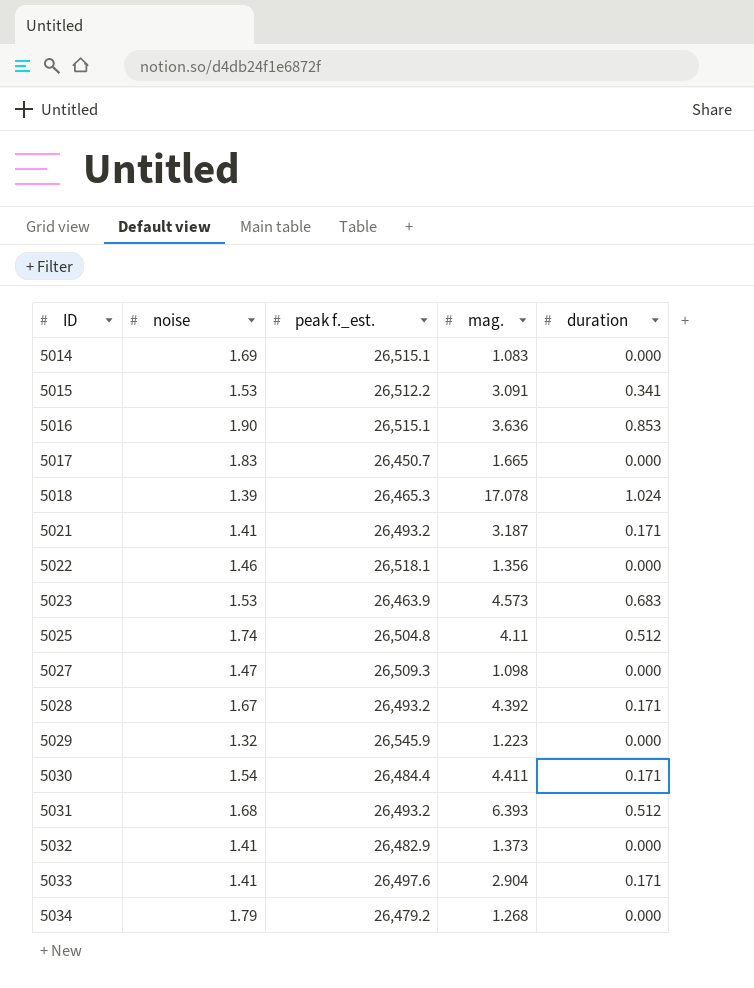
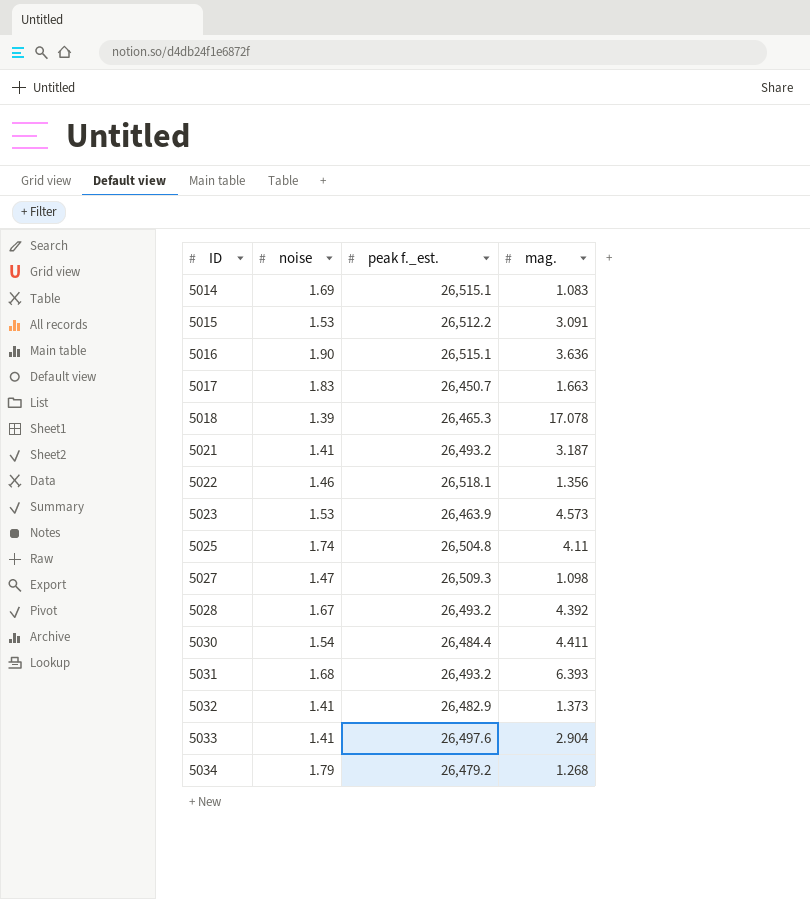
column duration | position: 5 -> none
row 5029: 1.32 | 26,545.9 | 1.223 | 0.000 -> none
5017 | mag.: 1.665 -> 1.663

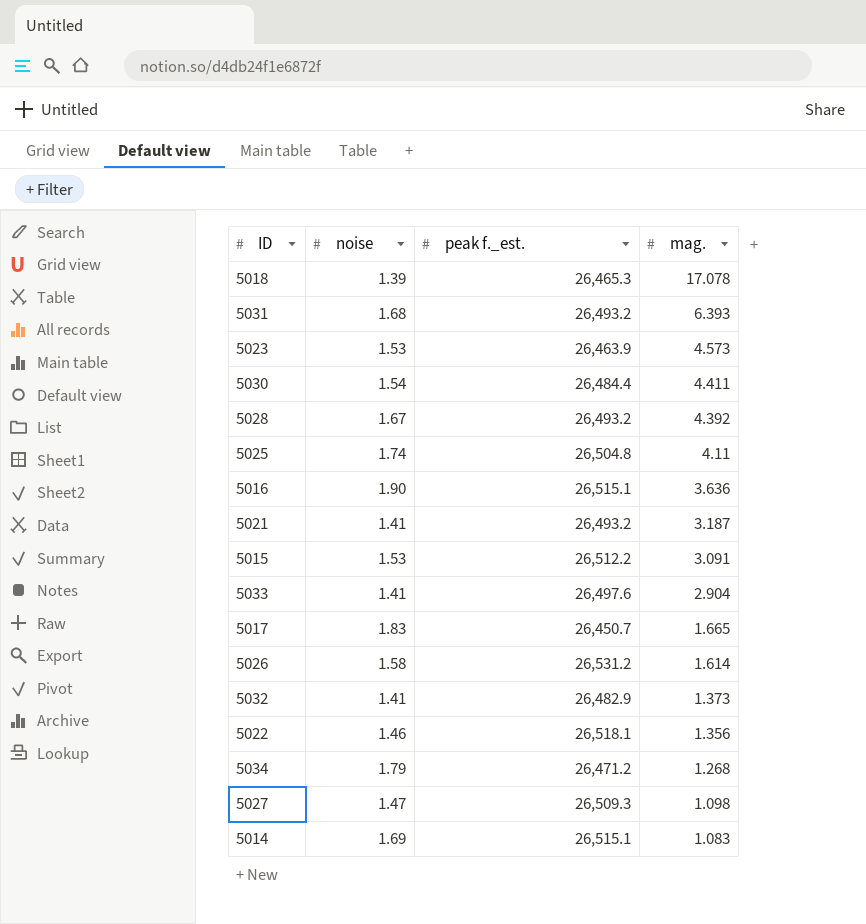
row order: ID ascending -> mag. descending
5017 | mag.: 1.663 -> 1.665
row 5026: none -> 1.58 | 26,531.2 | 1.614
5034 | peak f._est.: 26,479.2 -> 26,471.2

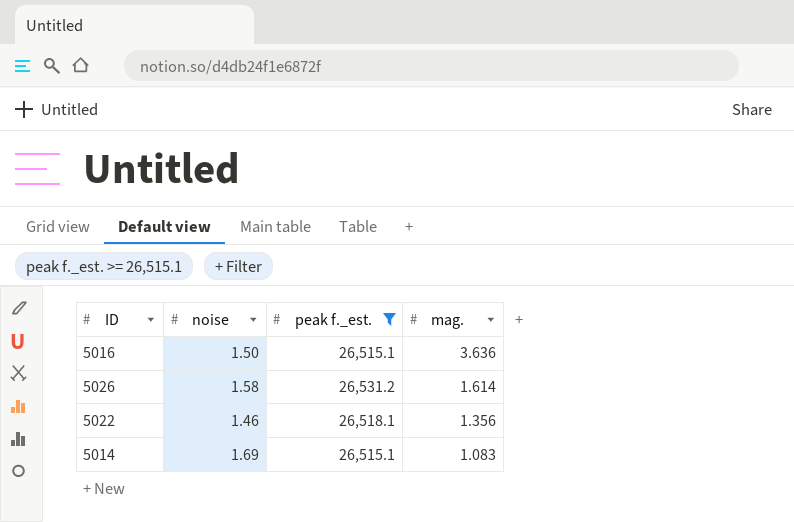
filter: none -> peak f._est. >= 26,515.1
5016 | noise: 1.90 -> 1.50

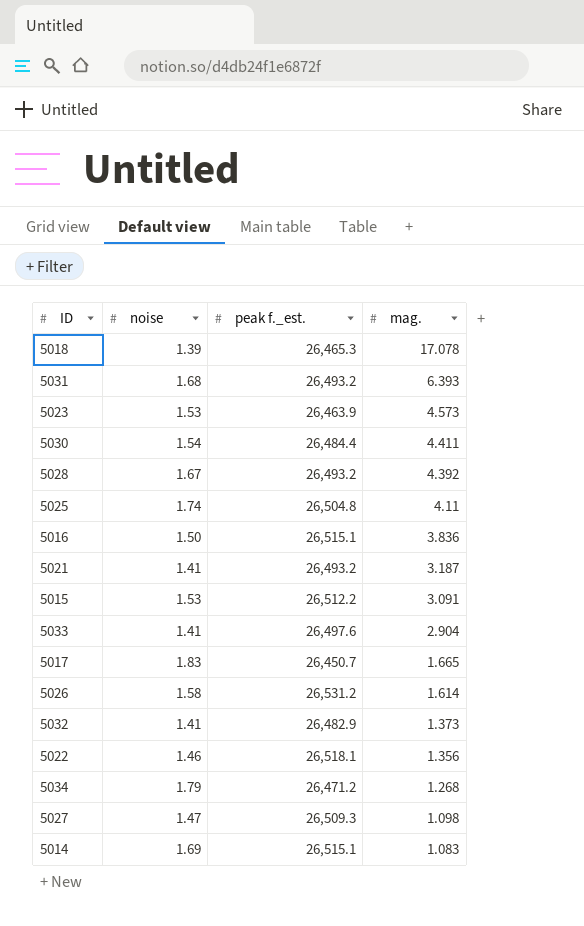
filter: peak f._est. >= 26,515.1 -> none
5016 | mag.: 3.636 -> 3.836

